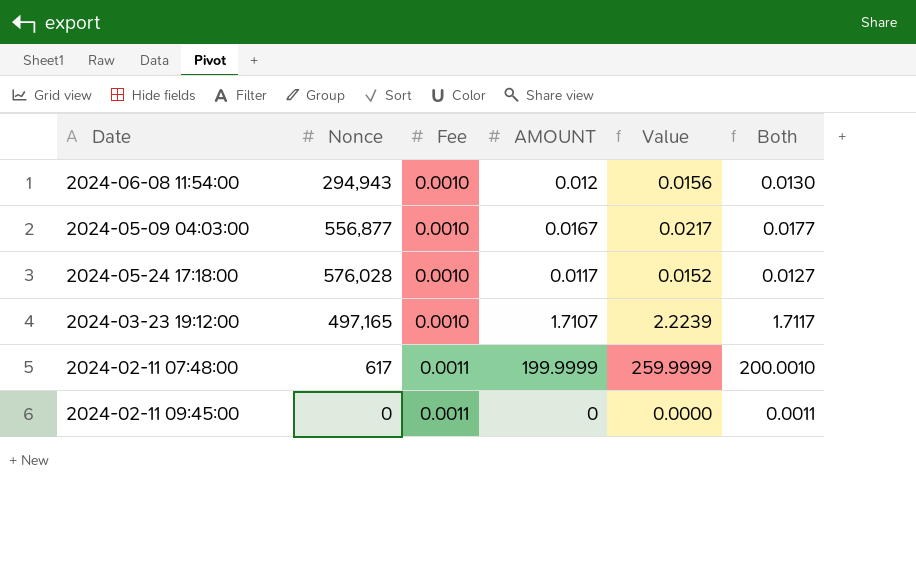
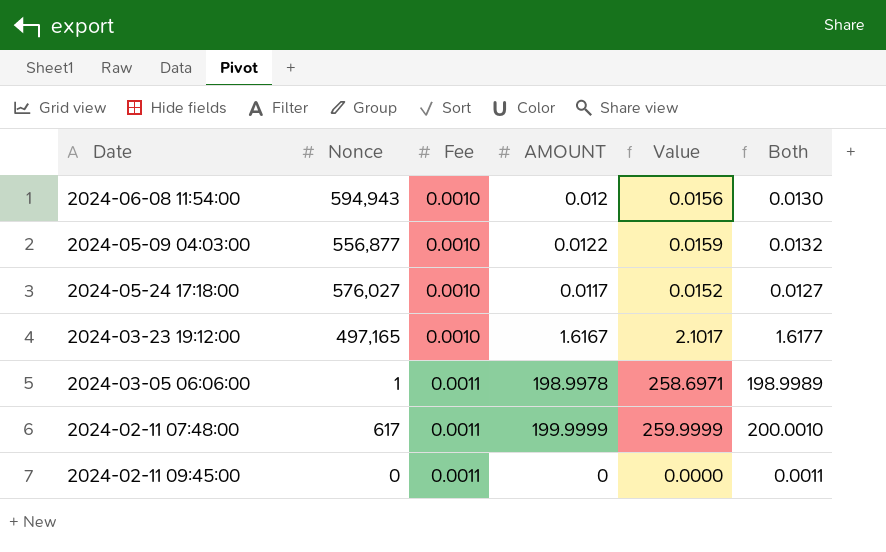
2024-06-08 11:54:00 | Nonce: 294,943 -> 594,943
2024-05-09 04:03:00 | AMOUNT: 0.0167 -> 0.0122
2024-05-09 04:03:00 | Value: 0.0217 -> 0.0159
2024-05-09 04:03:00 | Both: 0.0177 -> 0.0132
2024-05-24 17:18:00 | Nonce: 576,028 -> 576,027
2024-03-23 19:12:00 | AMOUNT: 1.7107 -> 1.6167
2024-03-23 19:12:00 | Value: 2.2239 -> 2.1017
2024-03-23 19:12:00 | Both: 1.7117 -> 1.6177
row 2024-03-05 06:06:00: none -> 1 | 0.0011 | 198.9978 | 258.6971 | 198.9989

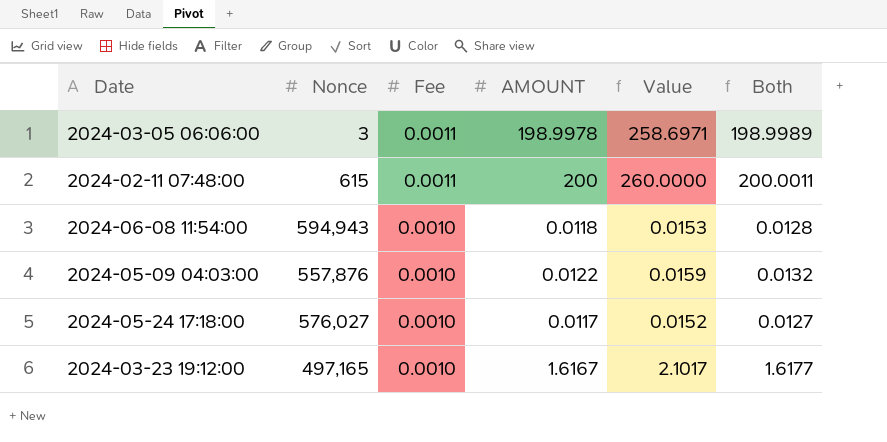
row order: Fee ascending -> Fee descending
row 2024-02-11 09:45:00: 0 | 0.0011 | 0 | 0.0000 | 0.0011 -> none
2024-03-05 06:06:00 | Nonce: 1 -> 3
2024-02-11 07:48:00 | Nonce: 617 -> 615
2024-02-11 07:48:00 | AMOUNT: 199.9999 -> 200
2024-02-11 07:48:00 | Value: 259.9999 -> 260.0000
2024-02-11 07:48:00 | Both: 200.0010 -> 200.0011
2024-06-08 11:54:00 | AMOUNT: 0.012 -> 0.0118
2024-06-08 11:54:00 | Value: 0.0156 -> 0.0153
2024-06-08 11:54:00 | Both: 0.0130 -> 0.0128
2024-05-09 04:03:00 | Nonce: 556,877 -> 557,876

